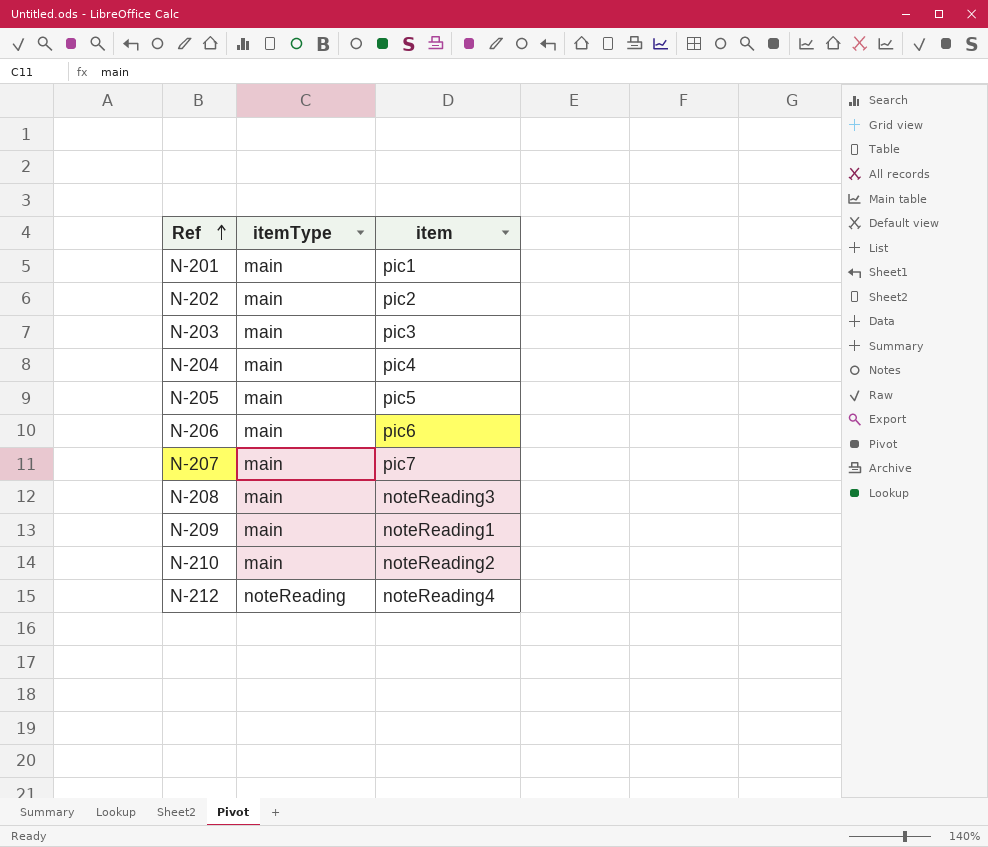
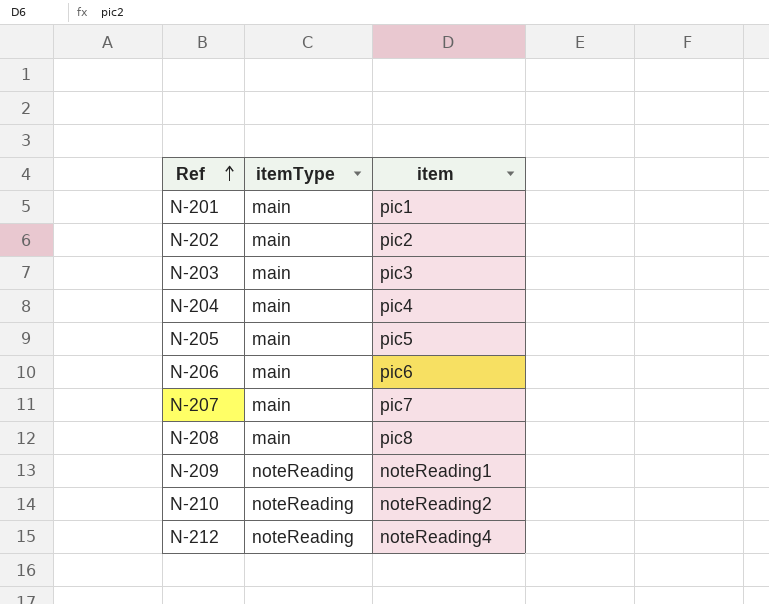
N-208 | item: noteReading3 -> pic8
N-209 | itemType: main -> noteReading
N-210 | itemType: main -> noteReading

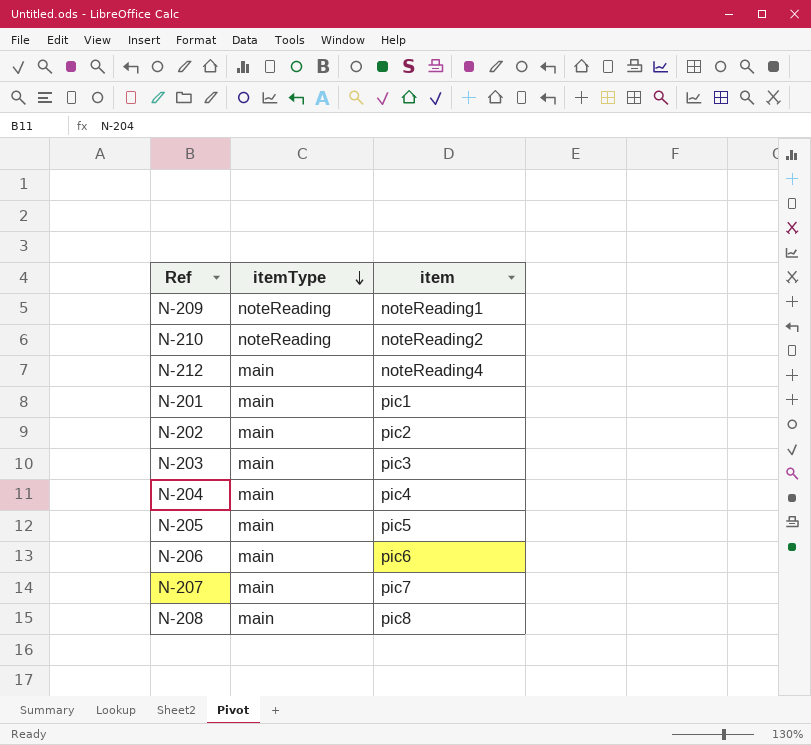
row order: Ref ascending -> itemType descending
N-212 | itemType: noteReading -> main

